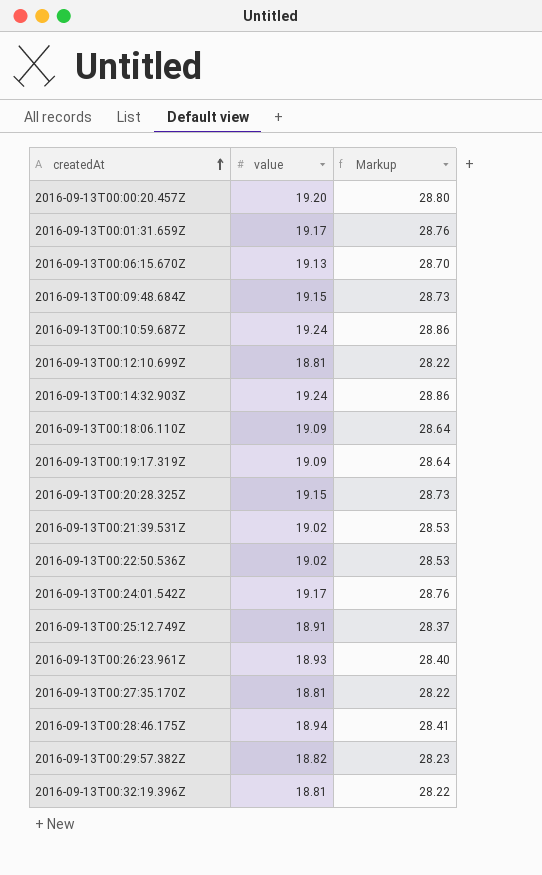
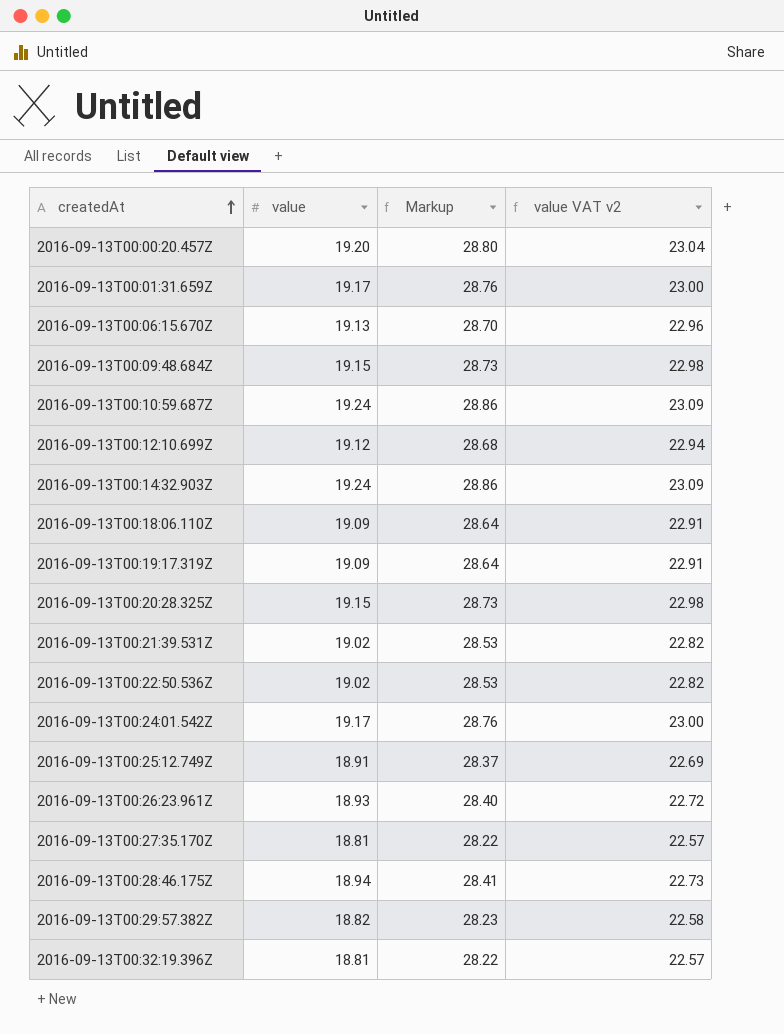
column value VAT v2 | formula: none -> [value] * 1.2
2016-09-13T00:12:10.699Z | value: 18.81 -> 19.12
2016-09-13T00:12:10.699Z | Markup: 28.22 -> 28.68

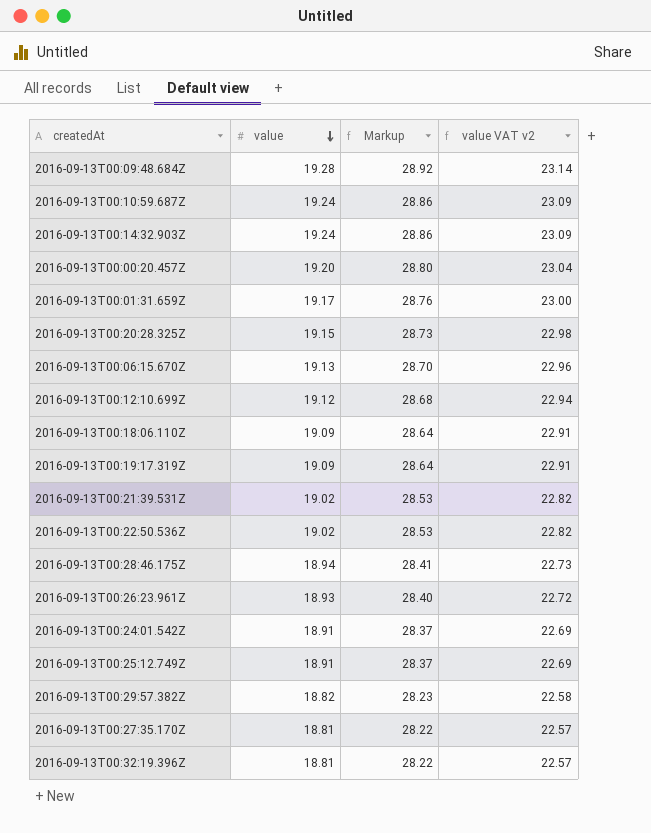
row order: createdAt ascending -> value descending
2016-09-13T00:09:48.684Z | value: 19.15 -> 19.28
2016-09-13T00:09:48.684Z | Markup: 28.73 -> 28.92
2016-09-13T00:09:48.684Z | value VAT v2: 22.98 -> 23.14
2016-09-13T00:24:01.542Z | value: 19.17 -> 18.91
2016-09-13T00:24:01.542Z | Markup: 28.76 -> 28.37
2016-09-13T00:24:01.542Z | value VAT v2: 23.00 -> 22.69

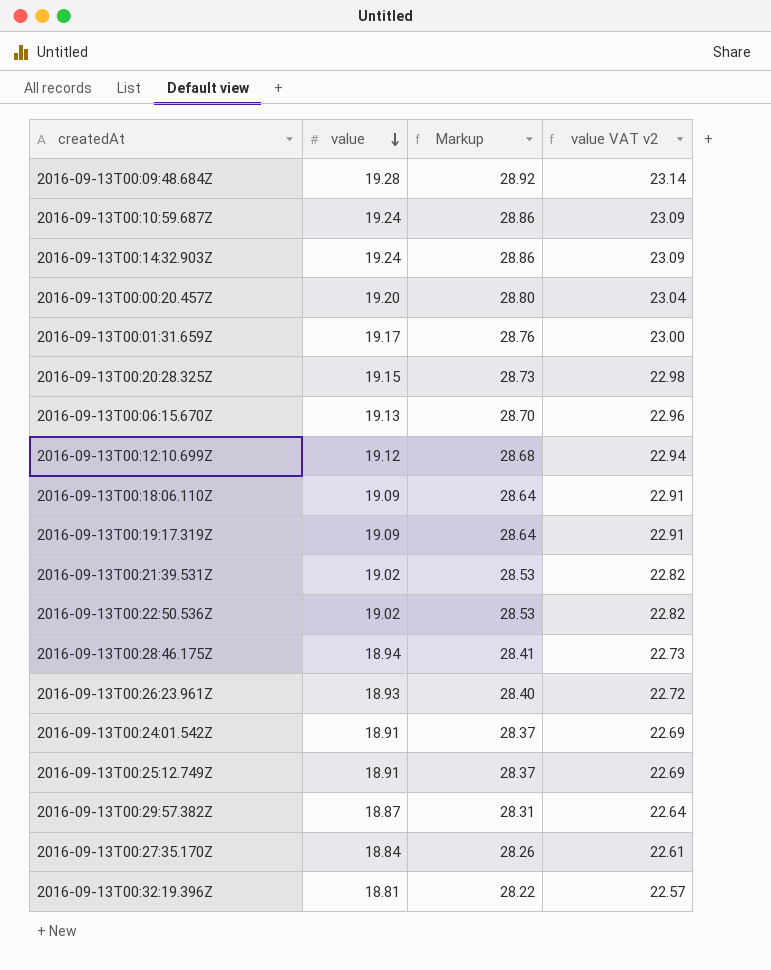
2016-09-13T00:29:57.382Z | value: 18.82 -> 18.87
2016-09-13T00:29:57.382Z | Markup: 28.23 -> 28.31
2016-09-13T00:29:57.382Z | value VAT v2: 22.58 -> 22.64
2016-09-13T00:27:35.170Z | value: 18.81 -> 18.84
2016-09-13T00:27:35.170Z | Markup: 28.22 -> 28.26
2016-09-13T00:27:35.170Z | value VAT v2: 22.57 -> 22.61

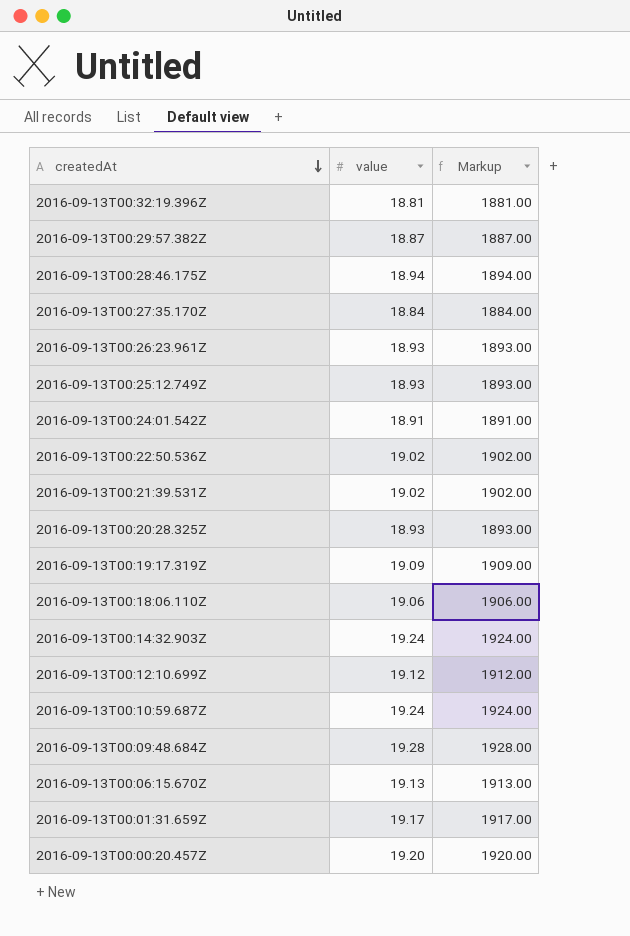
row order: value descending -> createdAt descending
column value VAT v2 | formula: [value] * 1.2 -> none
column Markup | formula: [value] * 1.5 -> [value] * 100
2016-09-13T00:25:12.749Z | value: 18.91 -> 18.93
2016-09-13T00:20:28.325Z | value: 19.15 -> 18.93
2016-09-13T00:18:06.110Z | value: 19.09 -> 19.06

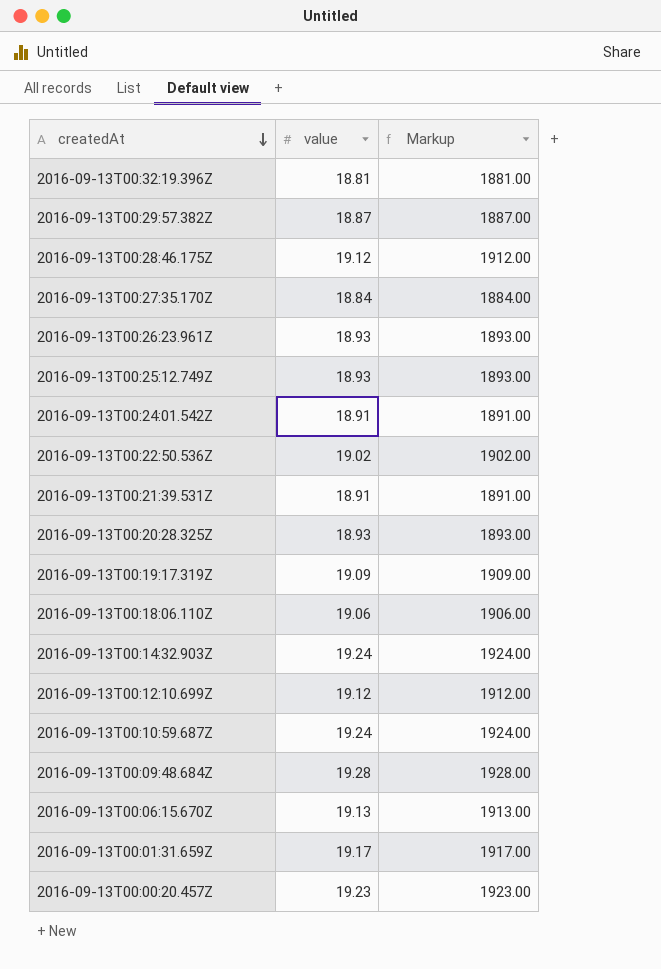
2016-09-13T00:28:46.175Z | value: 18.94 -> 19.12
2016-09-13T00:28:46.175Z | Markup: 1894.00 -> 1912.00
2016-09-13T00:21:39.531Z | value: 19.02 -> 18.91
2016-09-13T00:21:39.531Z | Markup: 1902.00 -> 1891.00
2016-09-13T00:00:20.457Z | value: 19.20 -> 19.23
2016-09-13T00:00:20.457Z | Markup: 1920.00 -> 1923.00

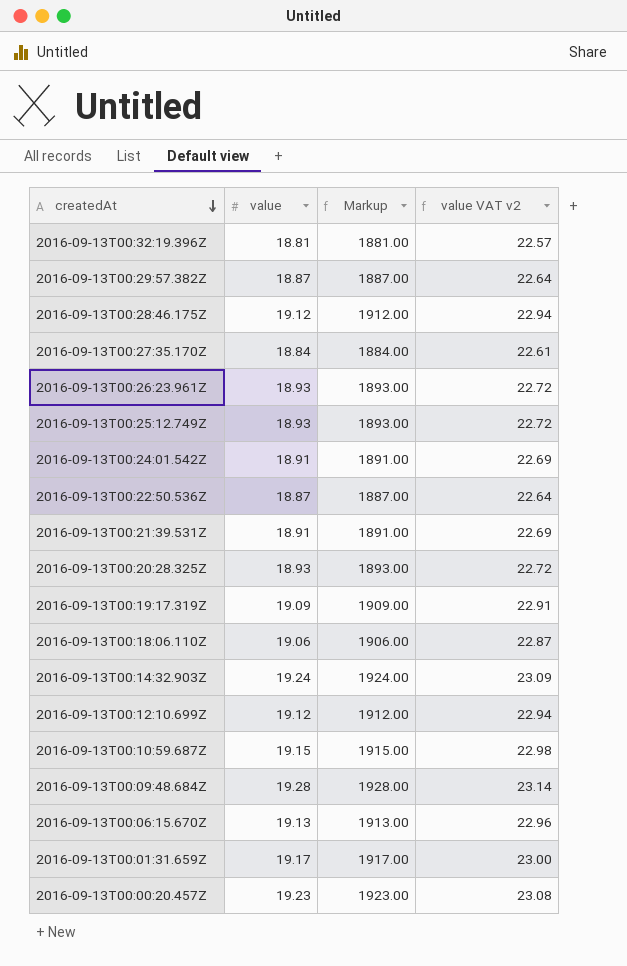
column value VAT v2 | formula: none -> [value] * 1.2
2016-09-13T00:22:50.536Z | value: 19.02 -> 18.87
2016-09-13T00:22:50.536Z | Markup: 1902.00 -> 1887.00
2016-09-13T00:10:59.687Z | value: 19.24 -> 19.15
2016-09-13T00:10:59.687Z | Markup: 1924.00 -> 1915.00

